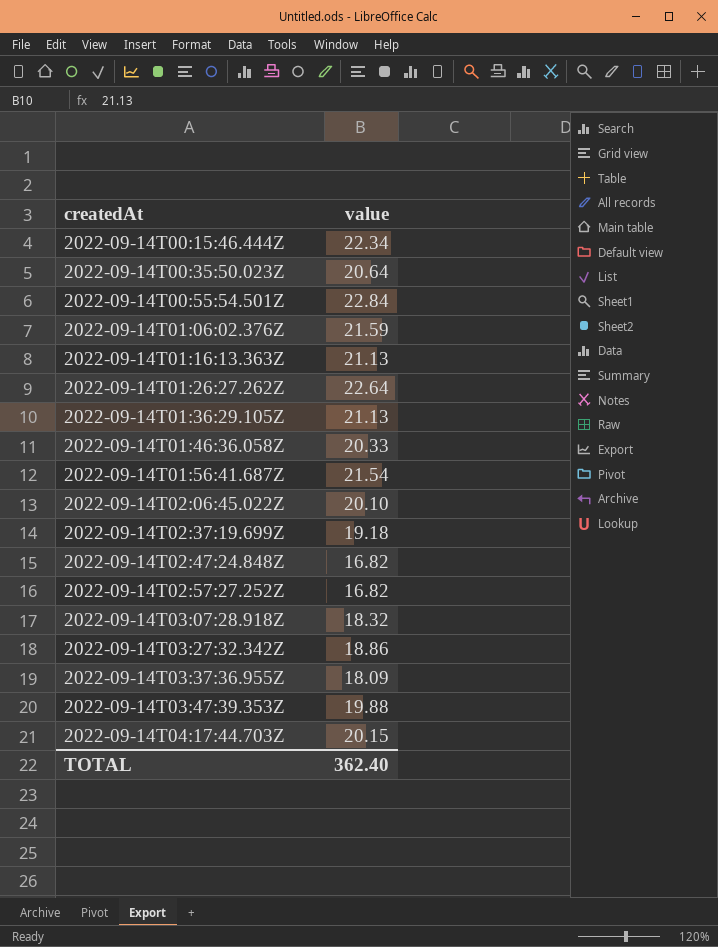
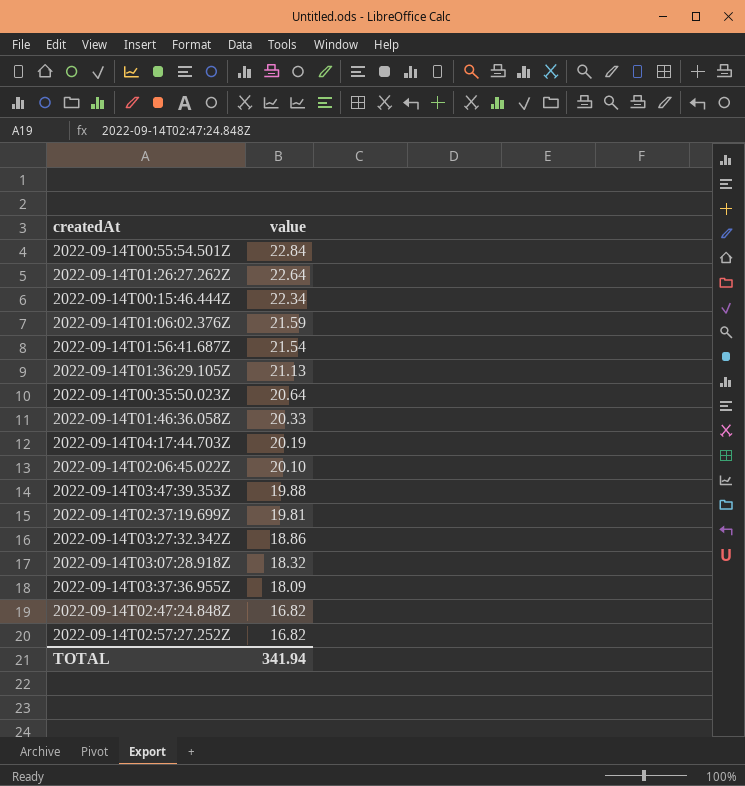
row order: createdAt ascending -> value descending
row 2022-09-14T01:16:13.363Z: 21.13 -> none
2022-09-14T04:17:44.703Z | value: 20.15 -> 20.19
2022-09-14T02:37:19.699Z | value: 19.18 -> 19.81
TOTAL | value: 362.40 -> 341.94

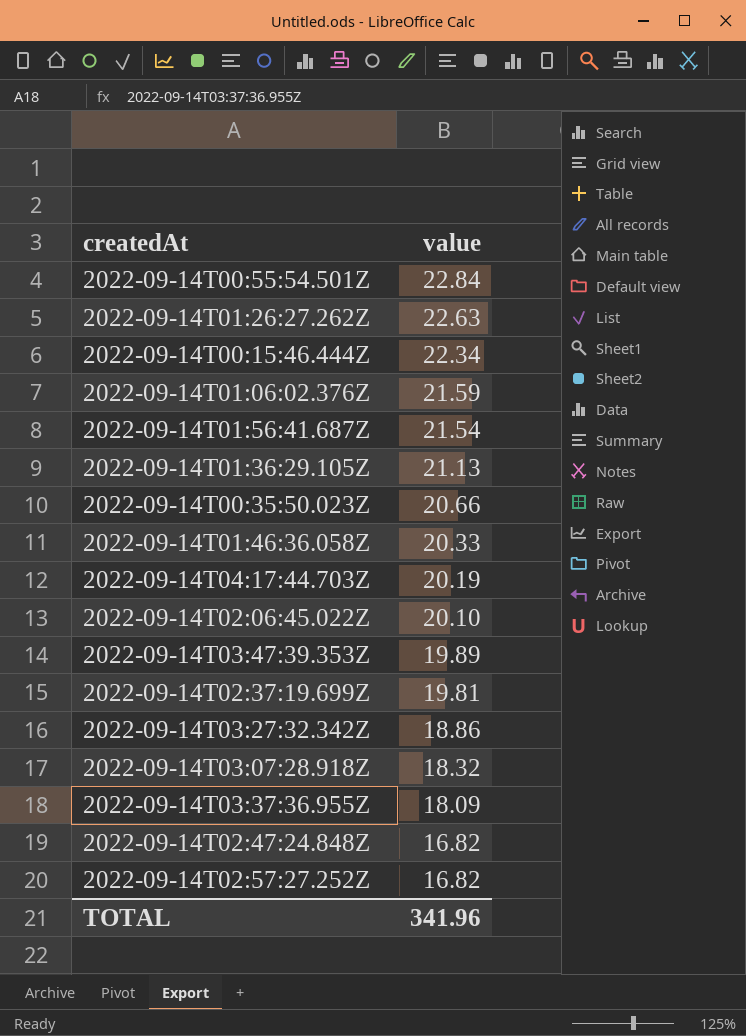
2022-09-14T01:26:27.262Z | value: 22.64 -> 22.63
2022-09-14T00:35:50.023Z | value: 20.64 -> 20.66
2022-09-14T03:47:39.353Z | value: 19.88 -> 19.89
TOTAL | value: 341.94 -> 341.96

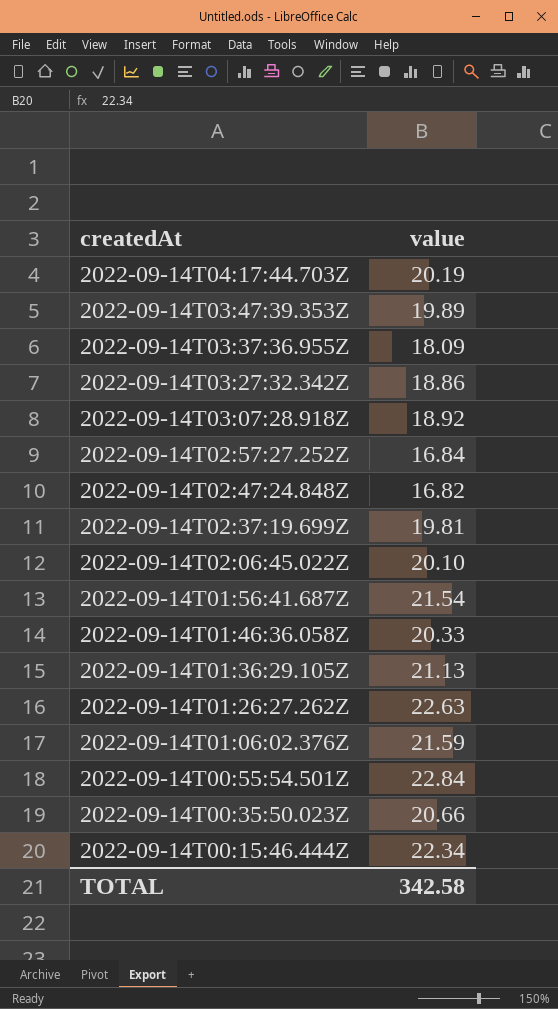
row order: value descending -> createdAt descending
2022-09-14T03:07:28.918Z | value: 18.32 -> 18.92
2022-09-14T02:57:27.252Z | value: 16.82 -> 16.84
TOTAL | value: 341.96 -> 342.58

